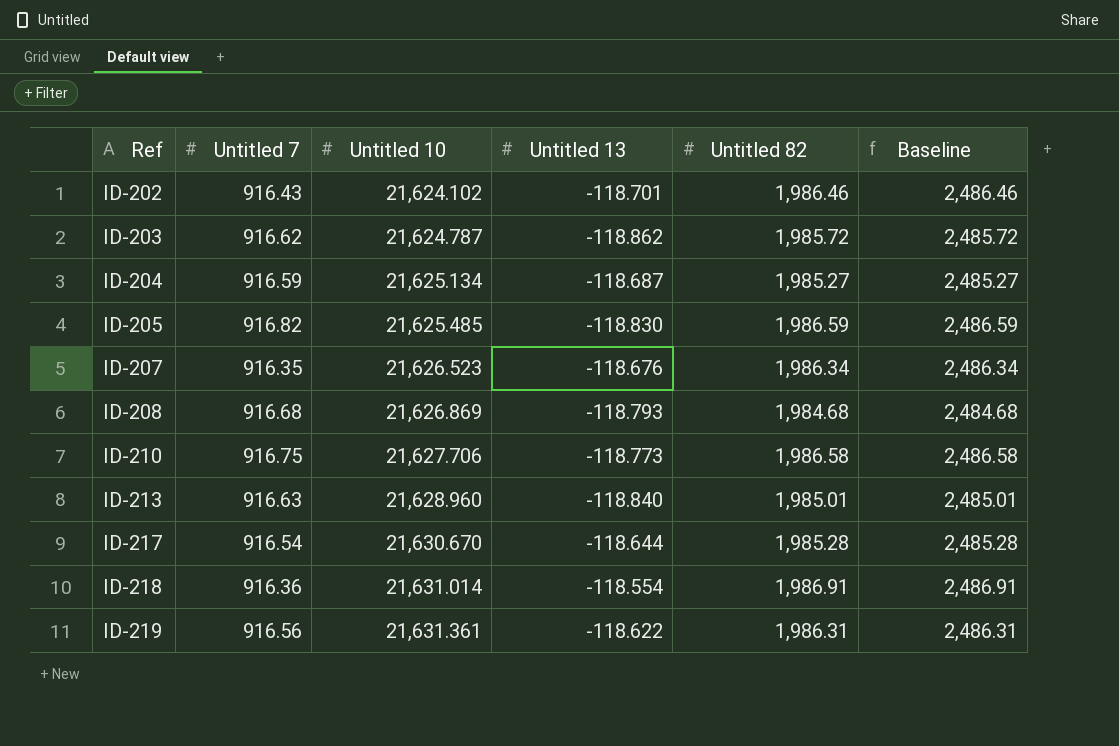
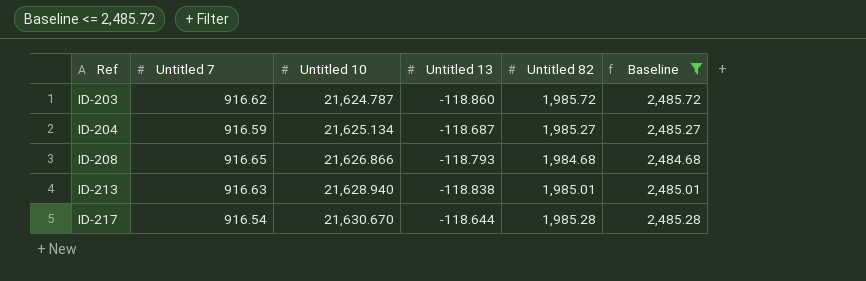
filter: none -> Baseline <= 2,485.72
ID-203 | Untitled 13: -118.862 -> -118.860
ID-208 | Untitled 7: 916.68 -> 916.65
ID-208 | Untitled 10: 21,626.869 -> 21,626.866
ID-213 | Untitled 10: 21,628.960 -> 21,628.940
ID-213 | Untitled 13: -118.840 -> -118.838

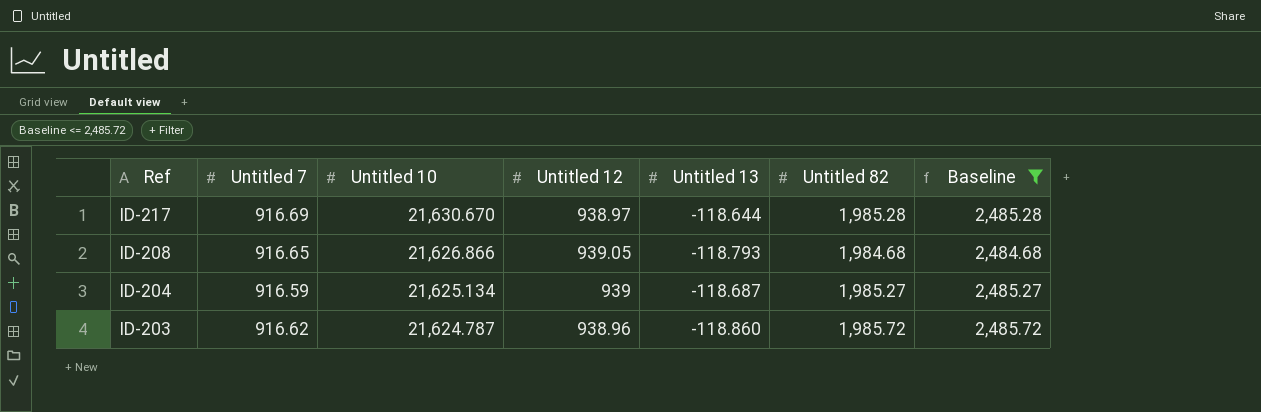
row order: Ref ascending -> Ref descending
column Untitled 12 | position: none -> 4
row ID-213: 916.63 | 21,628.940 | -118.838 | 1,985.01 | 2,485.01 -> none
ID-217 | Untitled 7: 916.54 -> 916.69

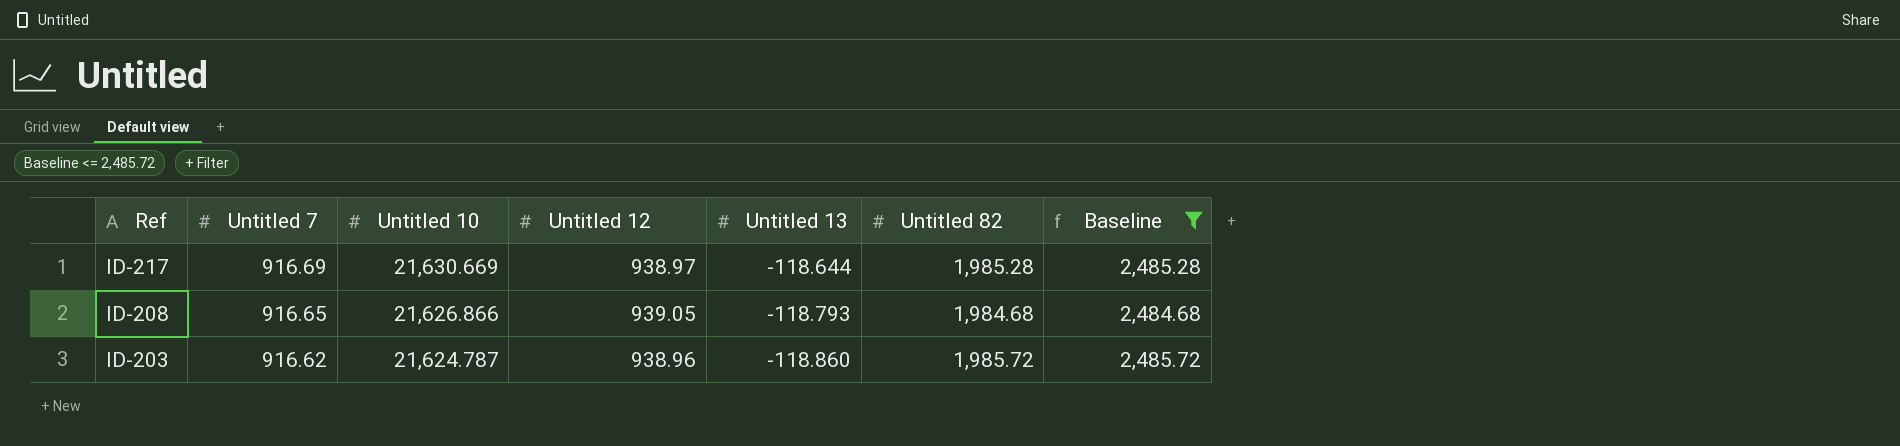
row ID-204: 916.59 | 21,625.134 | 939 | -118.687 | 1,985.27 | 2,485.27 -> none
ID-217 | Untitled 10: 21,630.670 -> 21,630.669

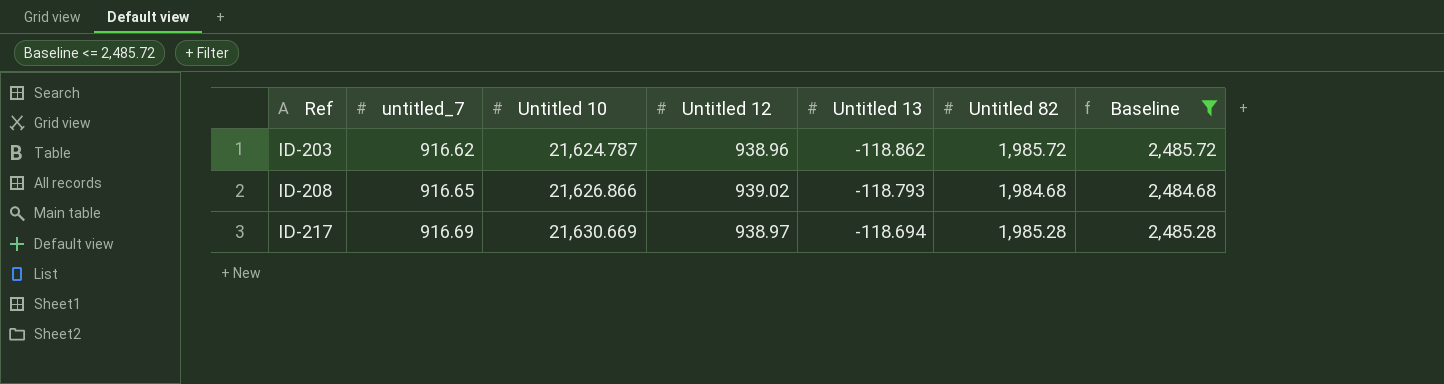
row order: Ref descending -> Ref ascending
column name: Untitled 7 -> untitled_7
ID-203 | Untitled 13: -118.860 -> -118.862
ID-208 | Untitled 12: 939.05 -> 939.02
ID-217 | Untitled 13: -118.644 -> -118.694

